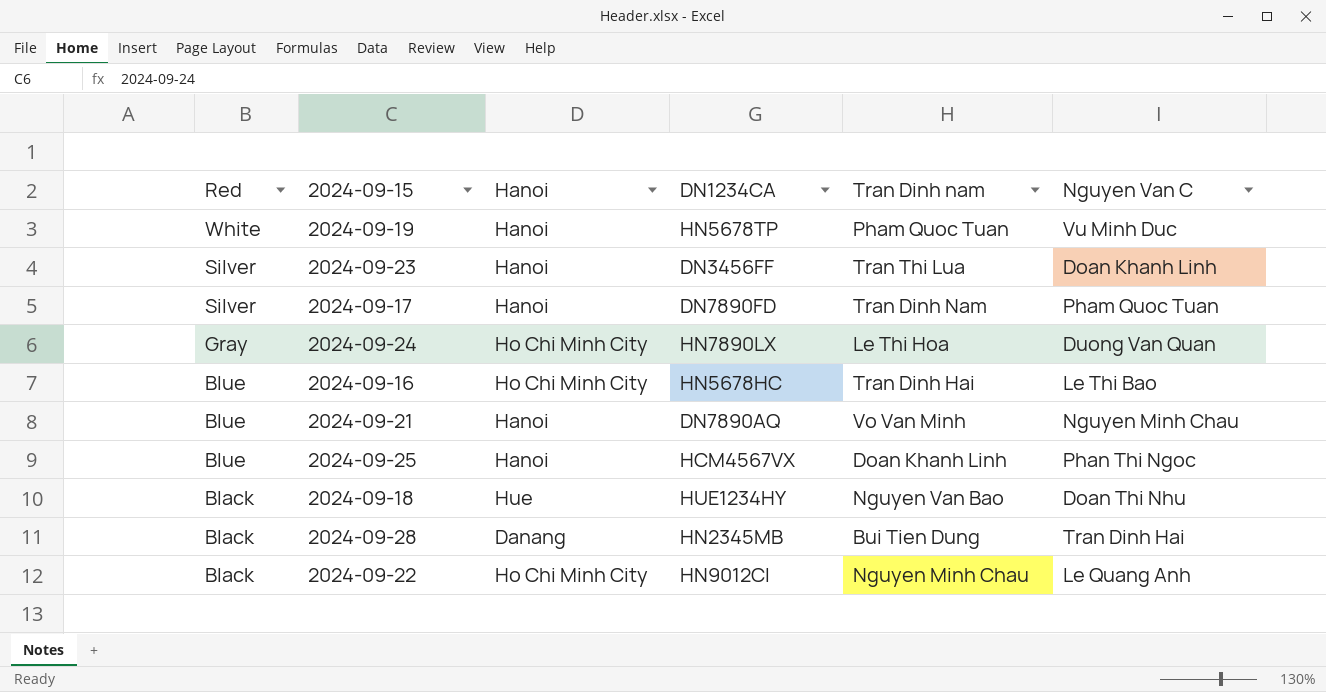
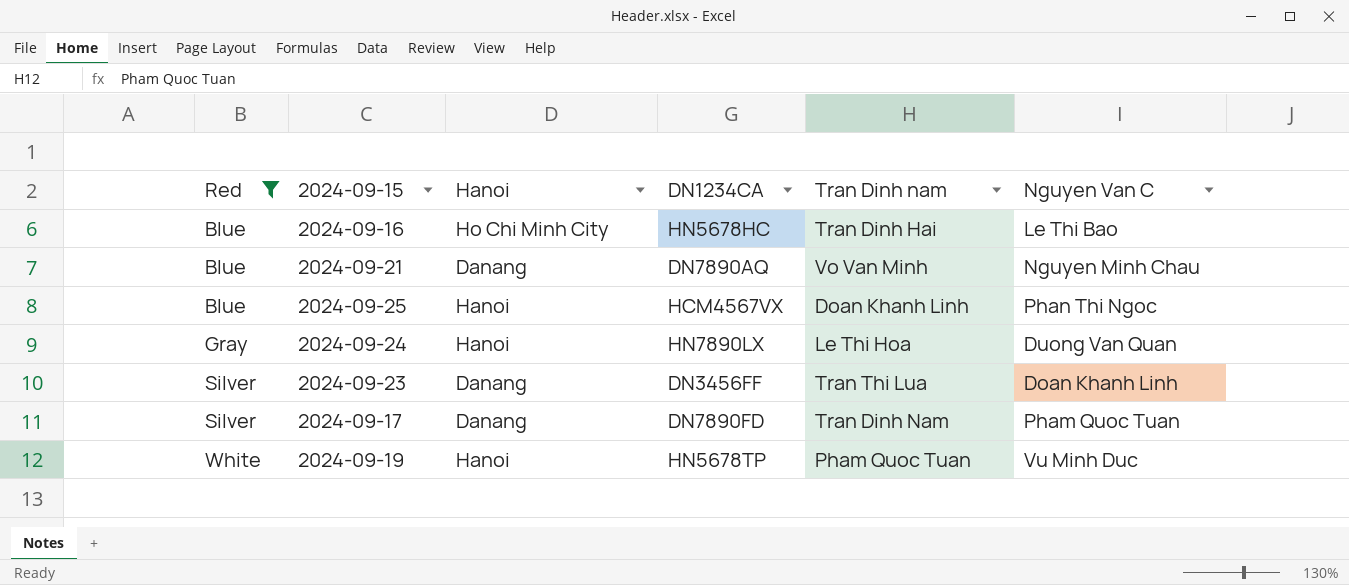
filter: none -> Red != Black
row order: Red descending -> Red ascending
2024-09-21 | Hanoi: Hanoi -> Danang
2024-09-24 | Hanoi: Ho Chi Minh City -> Hanoi
2024-09-23 | Hanoi: Hanoi -> Danang
2024-09-17 | Hanoi: Hanoi -> Danang

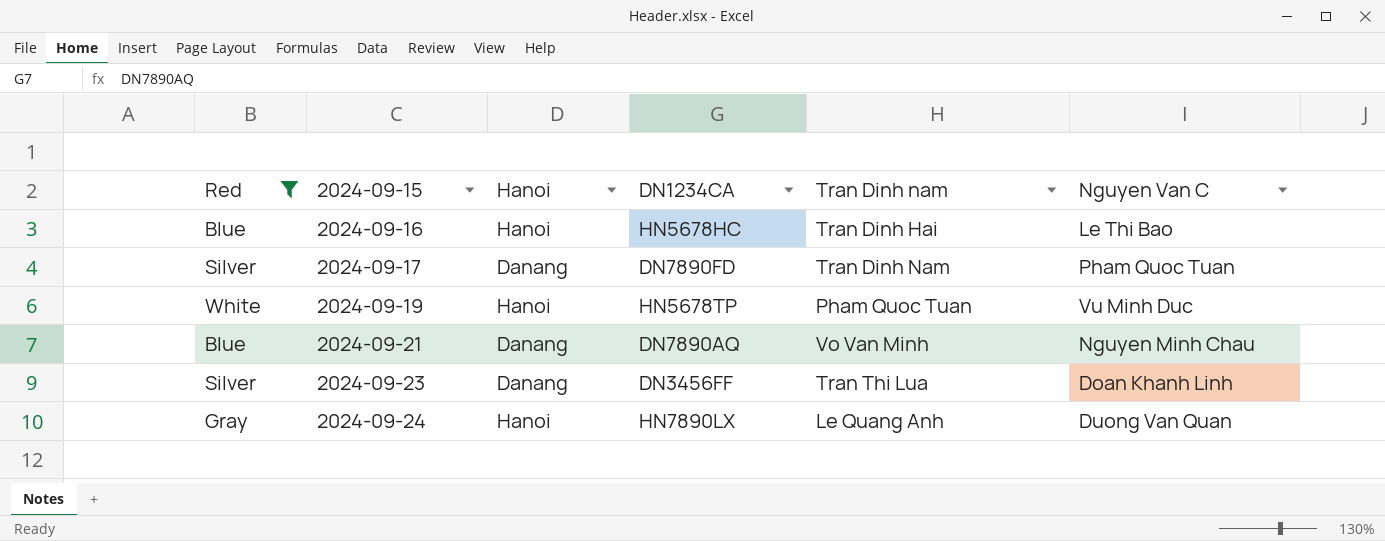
row order: Red ascending -> 2024-09-15 ascending
row 2024-09-25: Blue | Hanoi | HCM4567VX | Doan Khanh Linh | Phan Thi Ngoc -> none
2024-09-16 | Hanoi: Ho Chi Minh City -> Hanoi
2024-09-24 | Tran Dinh nam: Le Thi Hoa -> Le Quang Anh

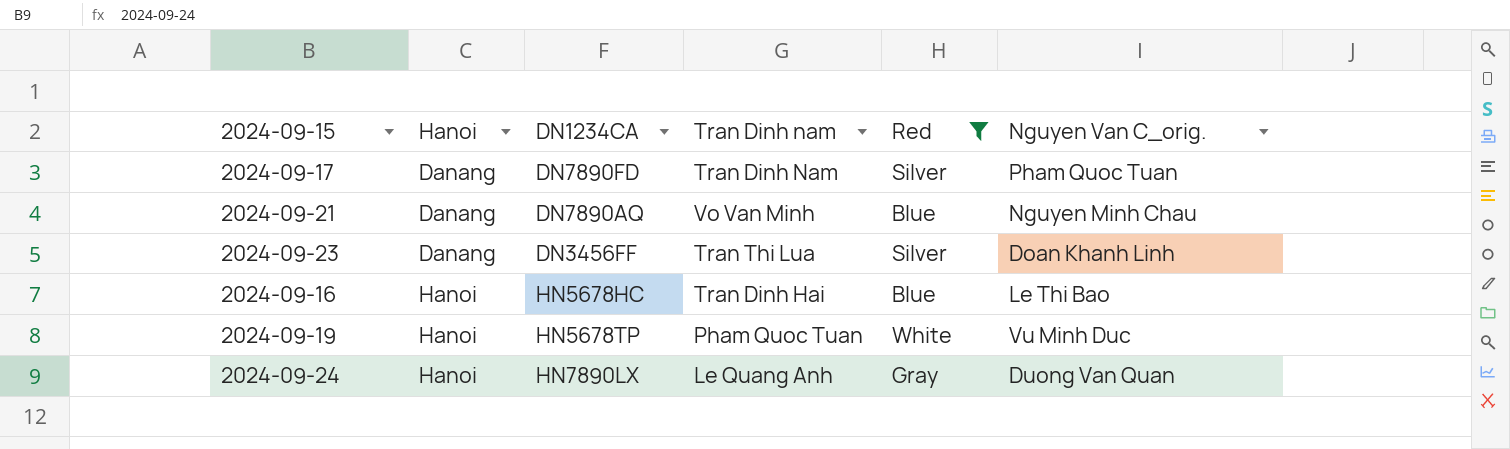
row order: 2024-09-15 ascending -> Hanoi ascending
column Red | position: 1 -> 5
column name: Nguyen Van C -> Nguyen Van C_orig.

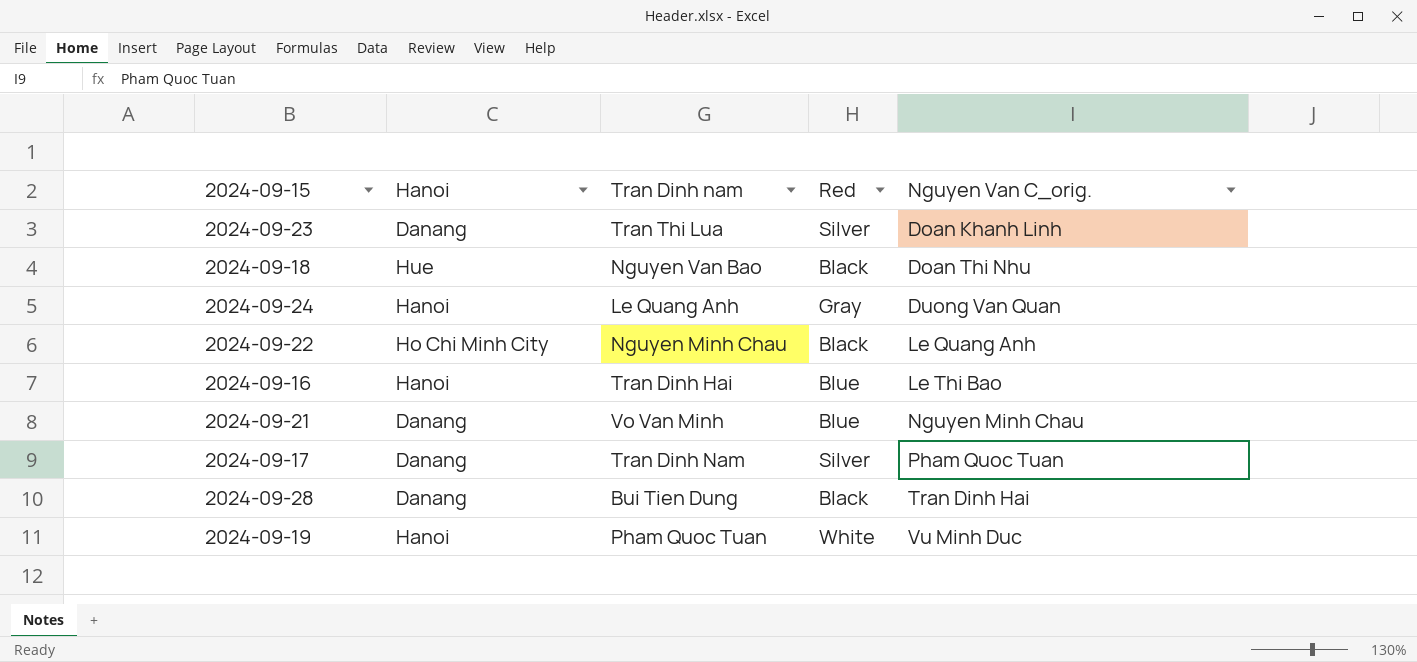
filter: Red != Black -> none
row order: Hanoi ascending -> Nguyen Van C_orig. ascending
column DN1234CA | position: 3 -> none

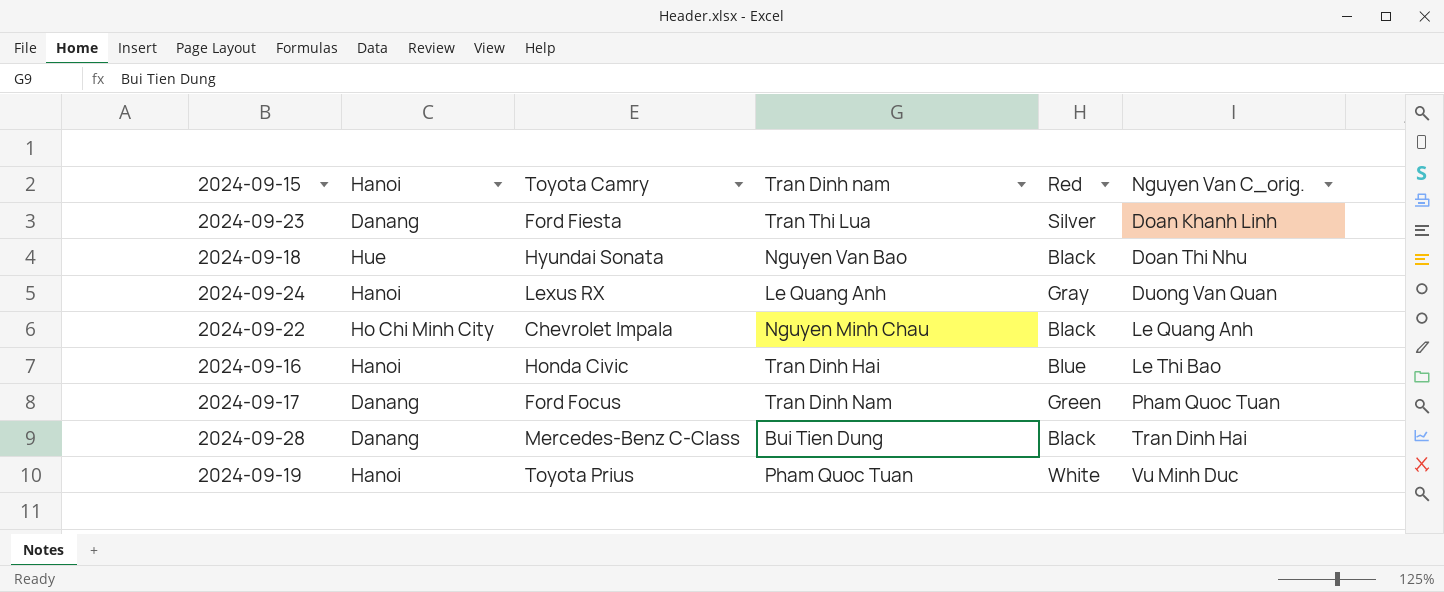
column Toyota Camry | position: none -> 3
row 2024-09-21: Danang | Vo Van Minh | Blue | Nguyen Minh Chau -> none
2024-09-17 | Red: Silver -> Green

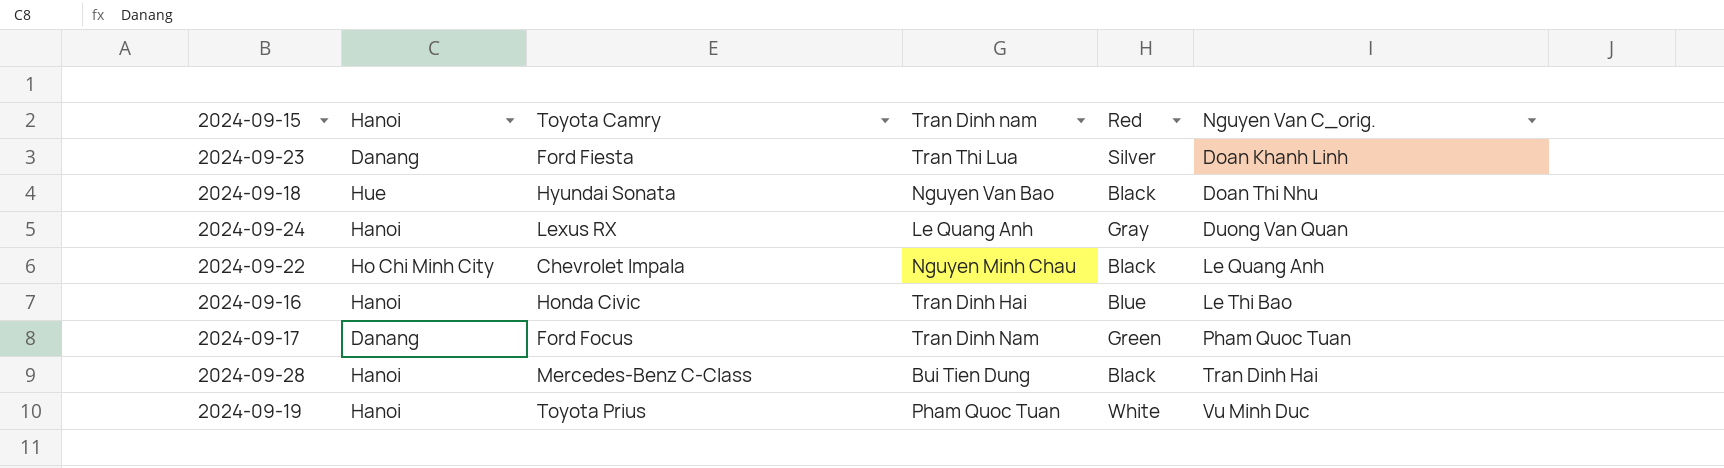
2024-09-28 | Hanoi: Danang -> Hanoi

